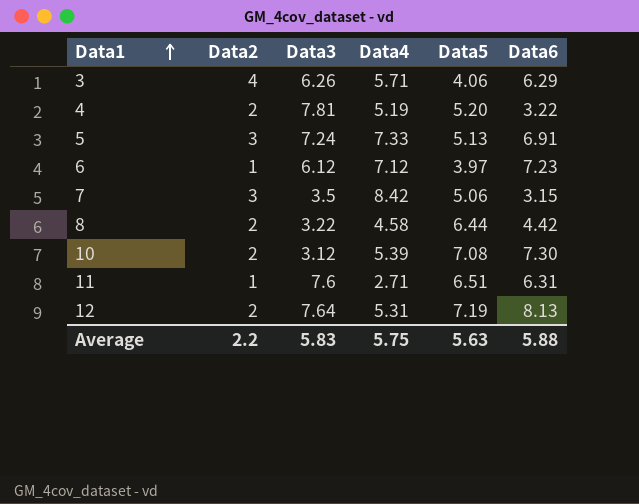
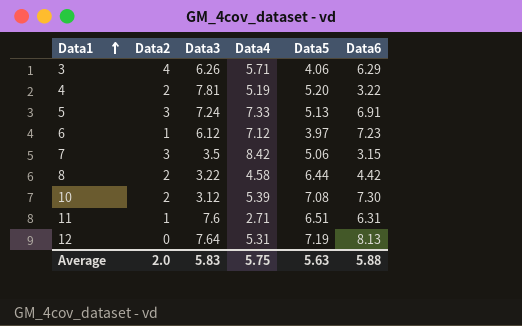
12 | Data2: 2 -> 0
Average | Data2: 2.2 -> 2.0

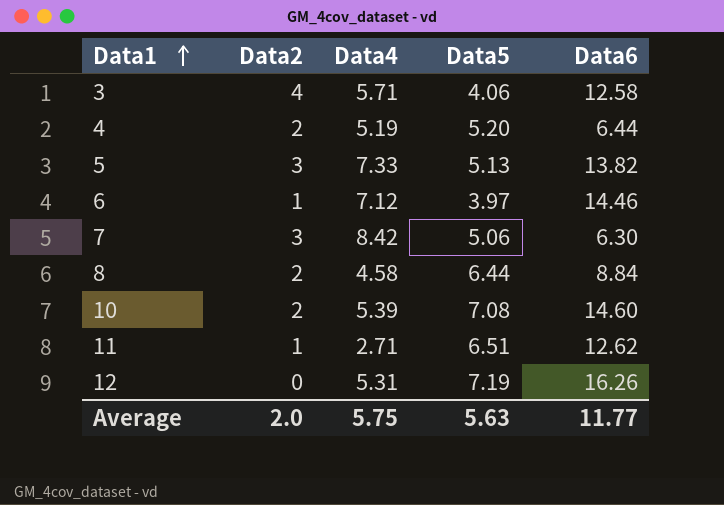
column Data3 | position: 3 -> none
3 | Data6: 6.29 -> 12.58
4 | Data6: 3.22 -> 6.44
5 | Data6: 6.91 -> 13.82
6 | Data6: 7.23 -> 14.46
7 | Data6: 3.15 -> 6.30
8 | Data6: 4.42 -> 8.84
10 | Data6: 7.30 -> 14.60
11 | Data6: 6.31 -> 12.62
12 | Data6: 8.13 -> 16.26
Average | Data6: 5.88 -> 11.77

